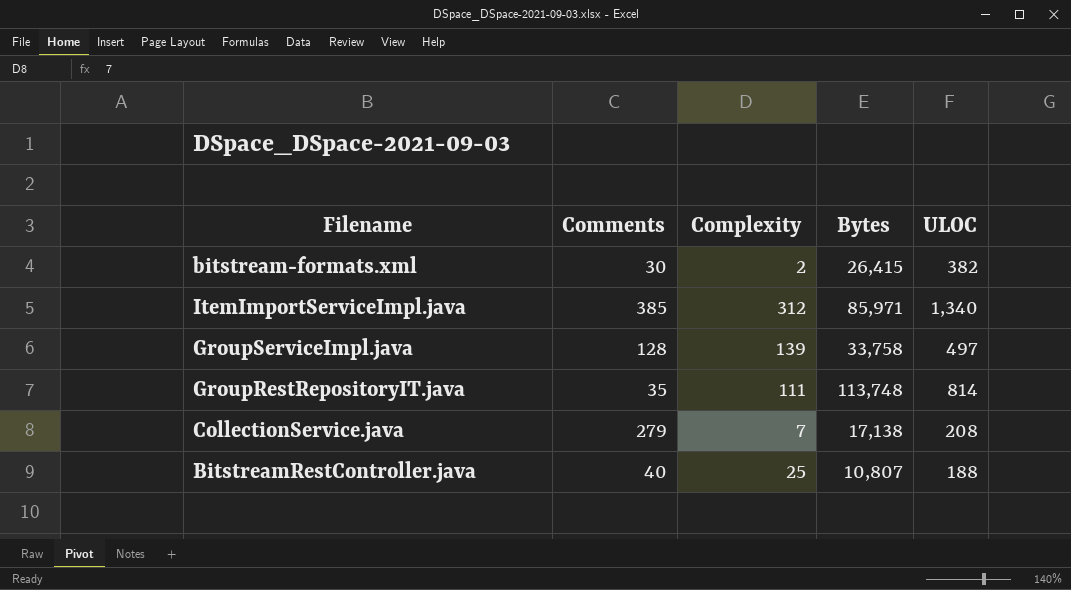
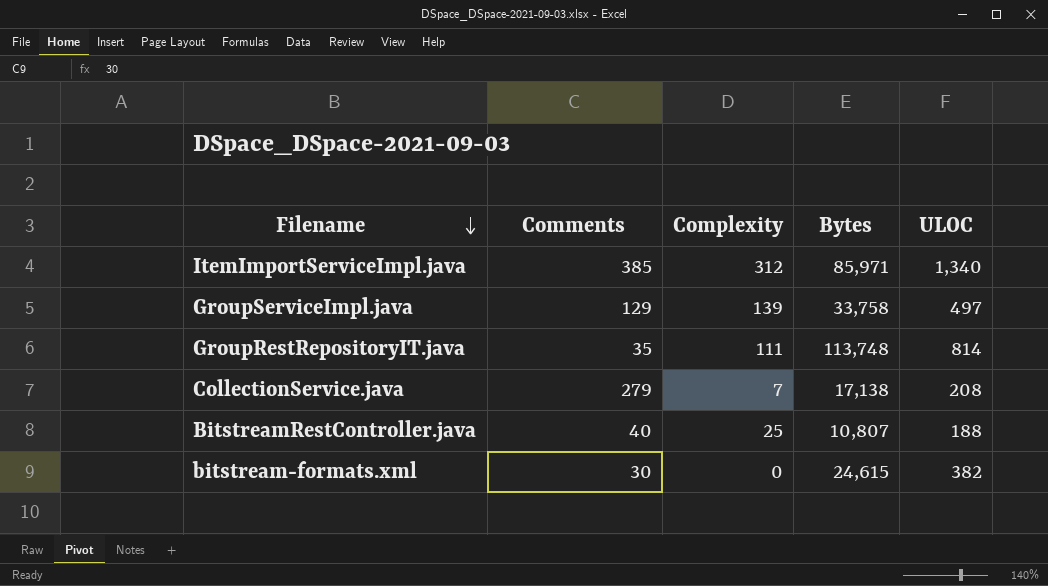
row order: none -> Filename descending
GroupServiceImpl.java | Comments: 128 -> 129
bitstream-formats.xml | Complexity: 2 -> 0
bitstream-formats.xml | Bytes: 26,415 -> 24,615

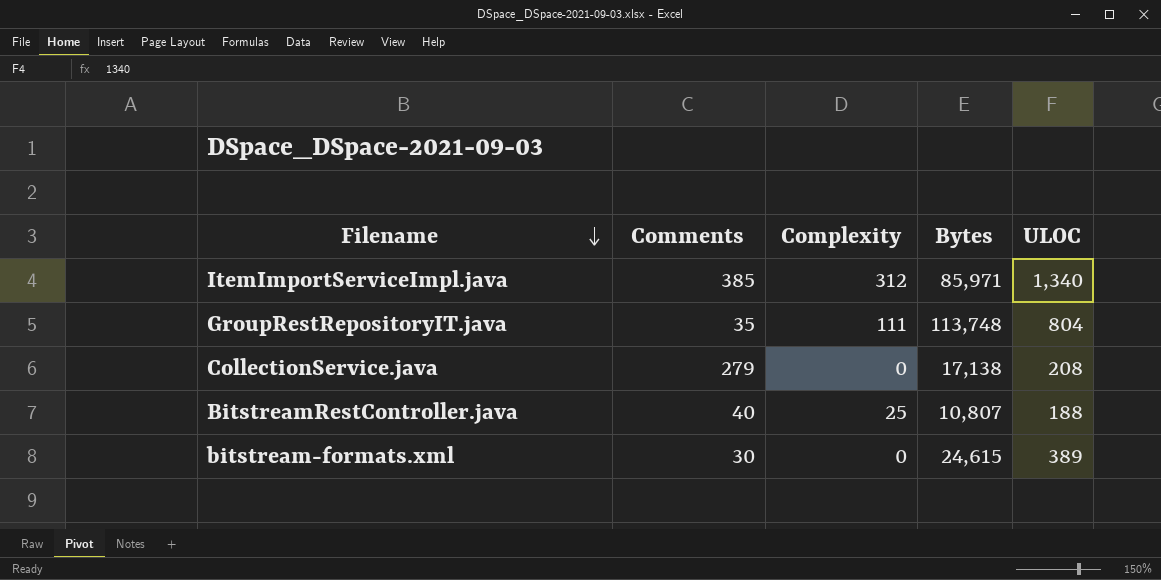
row GroupServiceImpl.java: 129 | 139 | 33,758 | 497 -> none
GroupRestRepositoryIT.java | ULOC: 814 -> 804
CollectionService.java | Complexity: 7 -> 0
bitstream-formats.xml | ULOC: 382 -> 389

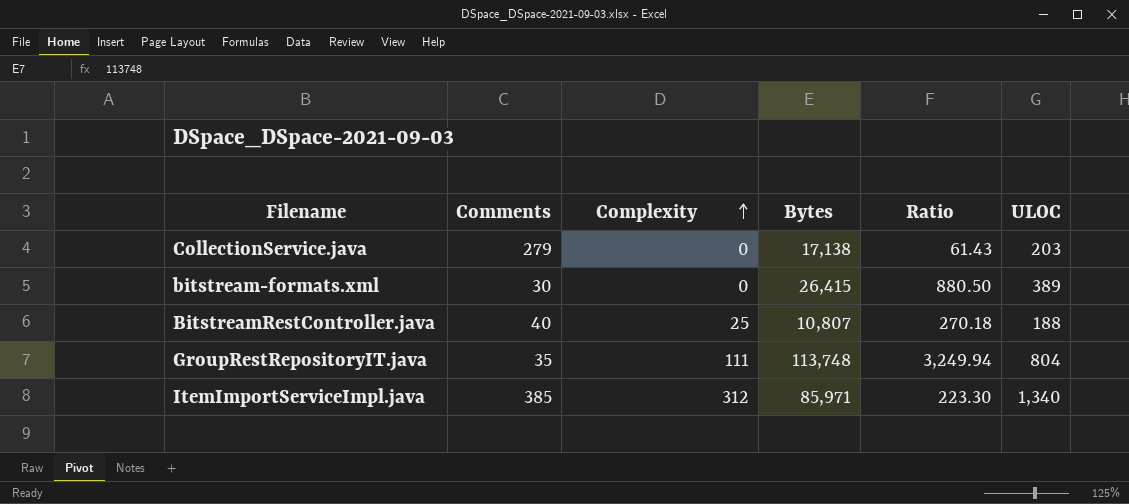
row order: Filename descending -> Complexity ascending
column Ratio | formula: none -> [Bytes] / [Comments]
CollectionService.java | ULOC: 208 -> 203
bitstream-formats.xml | Bytes: 24,615 -> 26,415

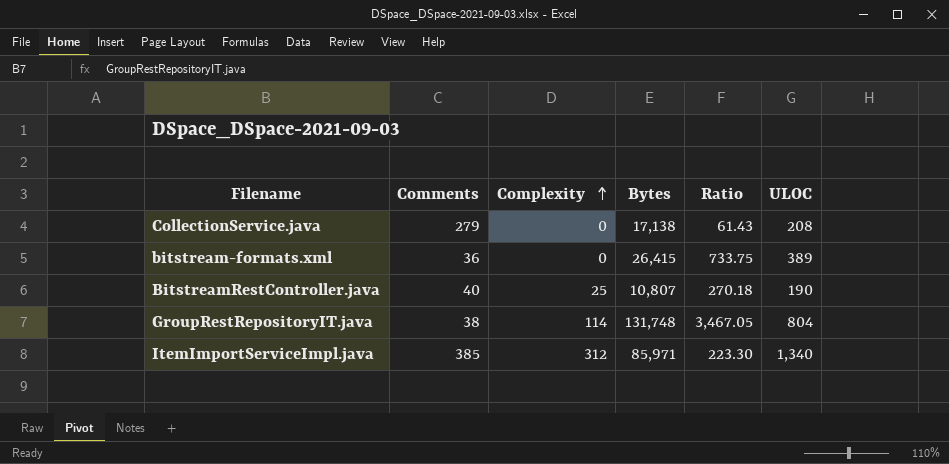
CollectionService.java | ULOC: 203 -> 208
bitstream-formats.xml | Comments: 30 -> 36
bitstream-formats.xml | Ratio: 880.50 -> 733.75
BitstreamRestController.java | ULOC: 188 -> 190
GroupRestRepositoryIT.java | Comments: 35 -> 38
GroupRestRepositoryIT.java | Complexity: 111 -> 114
GroupRestRepositoryIT.java | Bytes: 113,748 -> 131,748
GroupRestRepositoryIT.java | Ratio: 3,249.94 -> 3,467.05

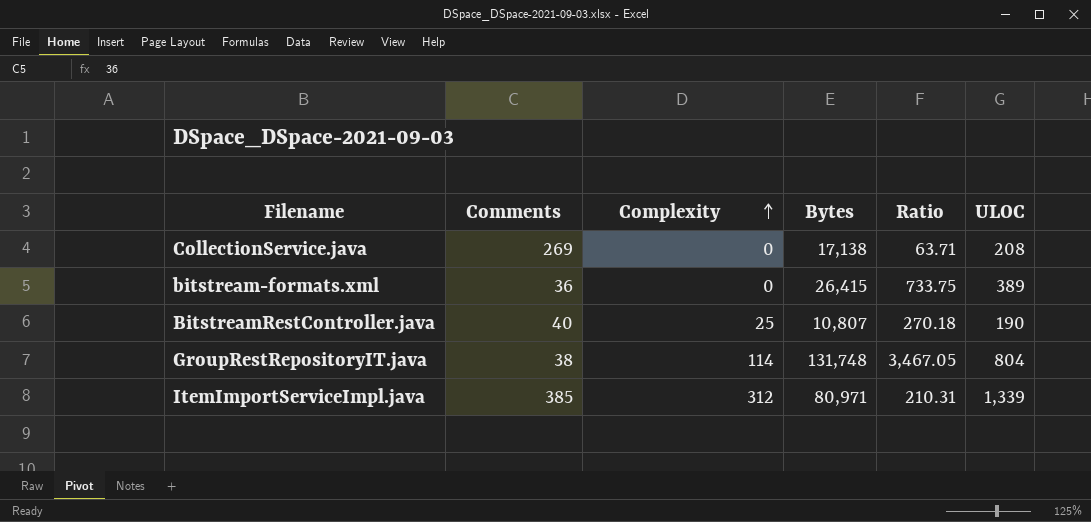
CollectionService.java | Comments: 279 -> 269
CollectionService.java | Ratio: 61.43 -> 63.71
ItemImportServiceImpl.java | Bytes: 85,971 -> 80,971
ItemImportServiceImpl.java | Ratio: 223.30 -> 210.31
ItemImportServiceImpl.java | ULOC: 1,340 -> 1,339

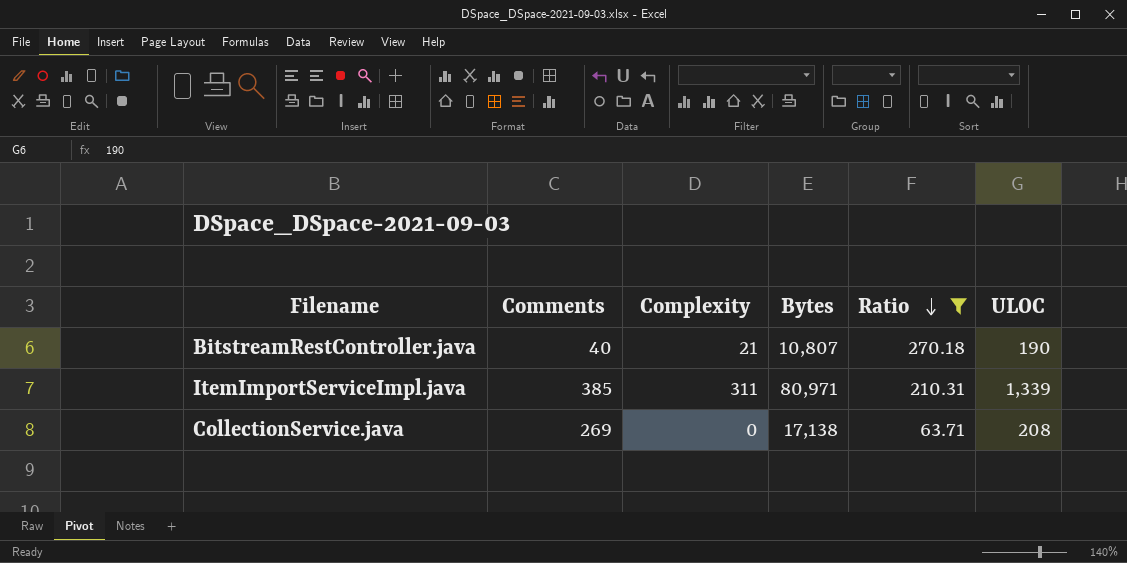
filter: none -> Ratio <= 270.18
row order: Complexity ascending -> Ratio descending
BitstreamRestController.java | Complexity: 25 -> 21
ItemImportServiceImpl.java | Complexity: 312 -> 311

